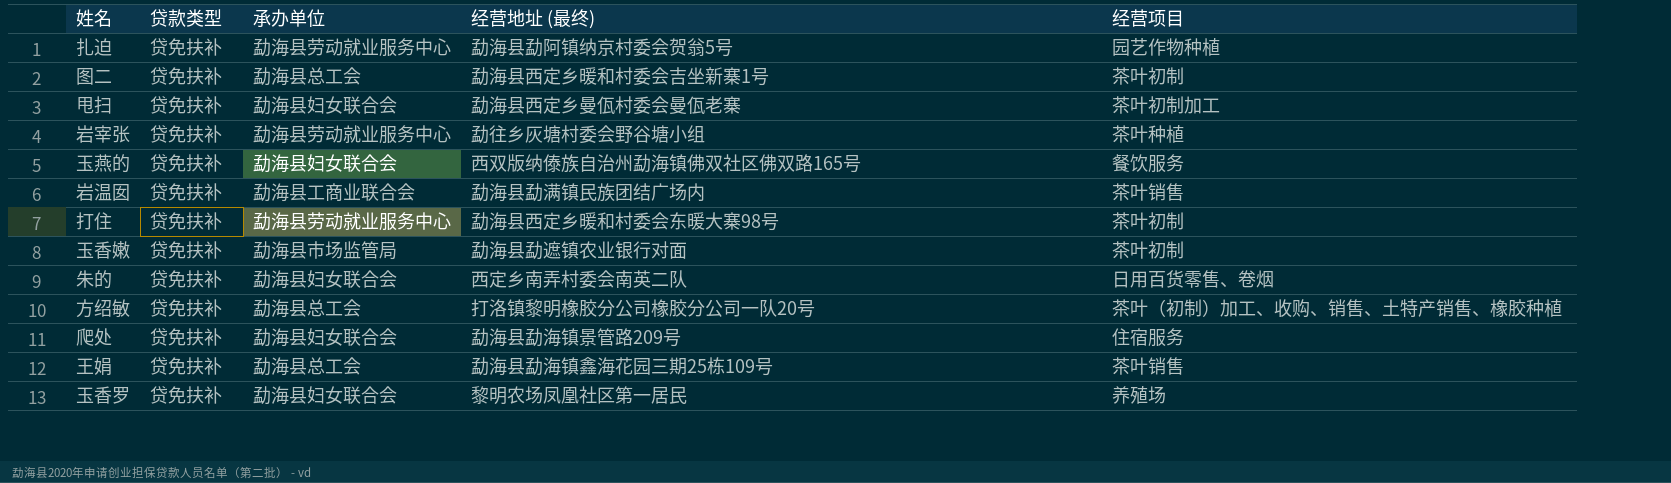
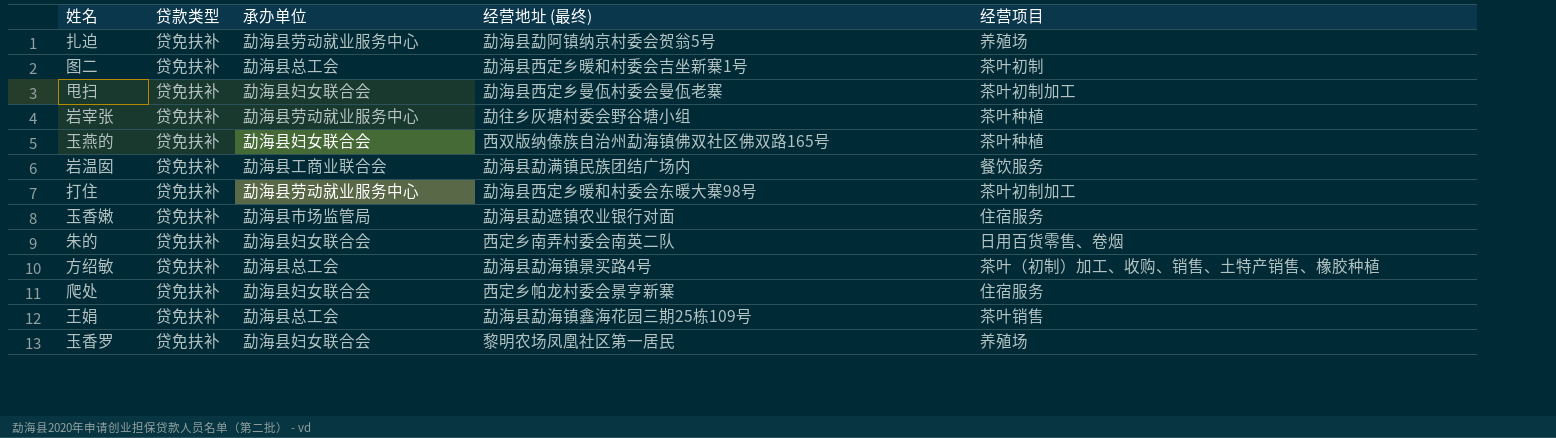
扎迫 | 经营项目: 园艺作物种植 -> 养殖场
玉燕的 | 经营项目: 餐饮服务 -> 茶叶种植
岩温囡 | 经营项目: 茶叶销售 -> 餐饮服务
打住 | 经营项目: 茶叶初制 -> 茶叶初制加工
玉香嫩 | 经营项目: 茶叶初制 -> 住宿服务
方绍敏 | 经营地址 (最终): 打洛镇黎明橡胶分公司橡胶分公司一队20号 -> 勐海县勐海镇景买路4号
爬处 | 经营地址 (最终): 勐海县勐海镇景管路209号 -> 西定乡帕龙村委会景亨新寨

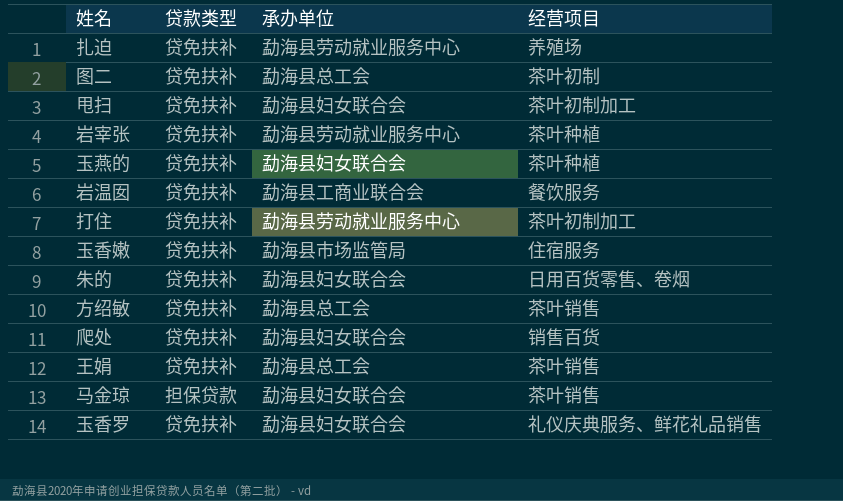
column 经营地址 (最终) | position: 4 -> none
方绍敏 | 经营项目: 茶叶（初制）加工、收购、销售、土特产销售、橡胶种植 -> 茶叶销售
爬处 | 经营项目: 住宿服务 -> 销售百货
row 马金琼: none -> 担保贷款 | 勐海县妇女联合会 | 茶叶销售
玉香罗 | 经营项目: 养殖场 -> 礼仪庆典服务、鲜花礼品销售

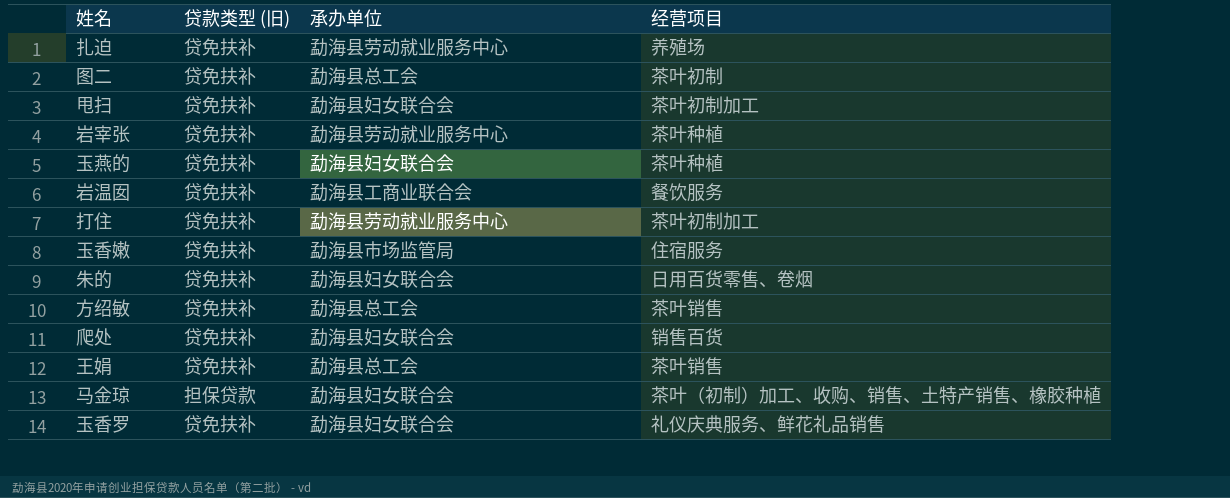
column name: 贷款类型 -> 贷款类型 (旧)
马金琼 | 经营项目: 茶叶销售 -> 茶叶（初制）加工、收购、销售、土特产销售、橡胶种植

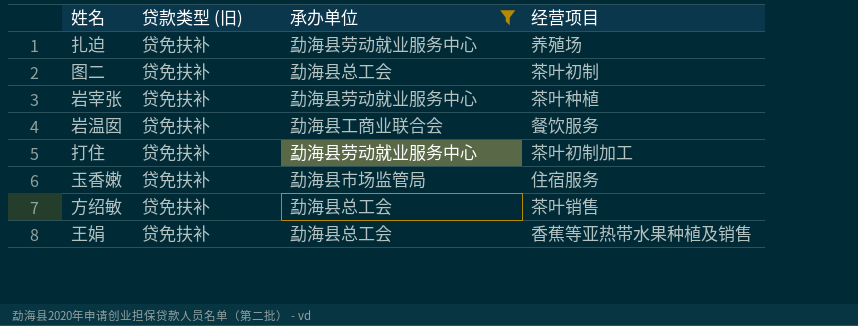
filter: none -> 承办单位 != 勐海县妇女联合会
王娟 | 经营项目: 茶叶销售 -> 香蕉等亚热带水果种植及销售

